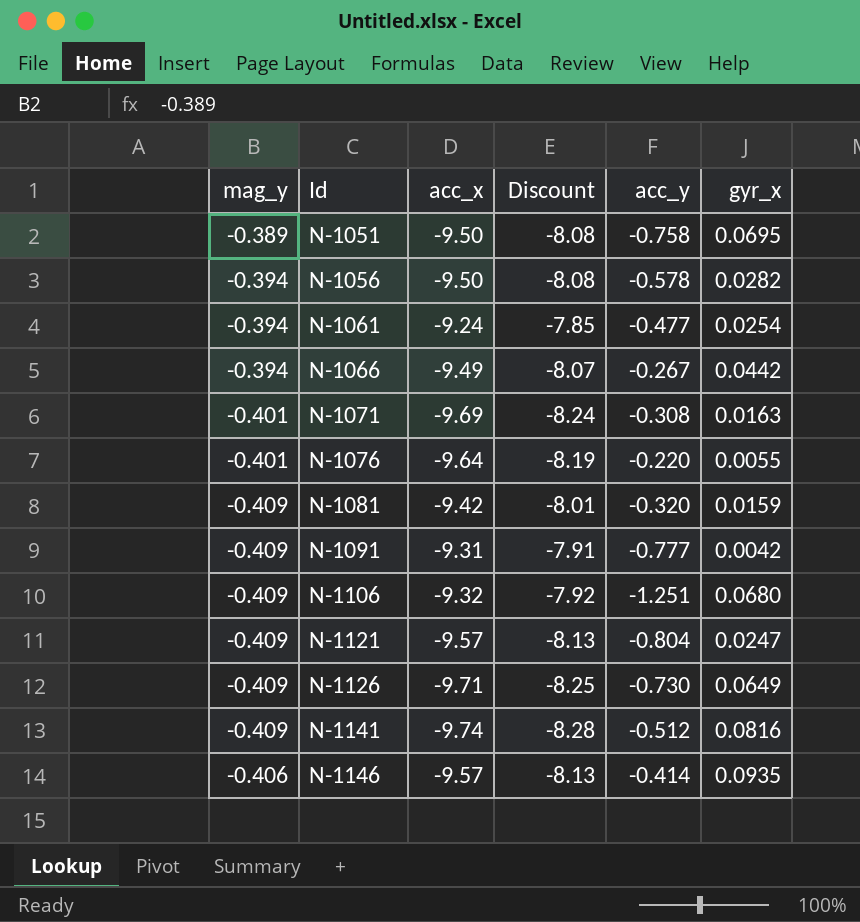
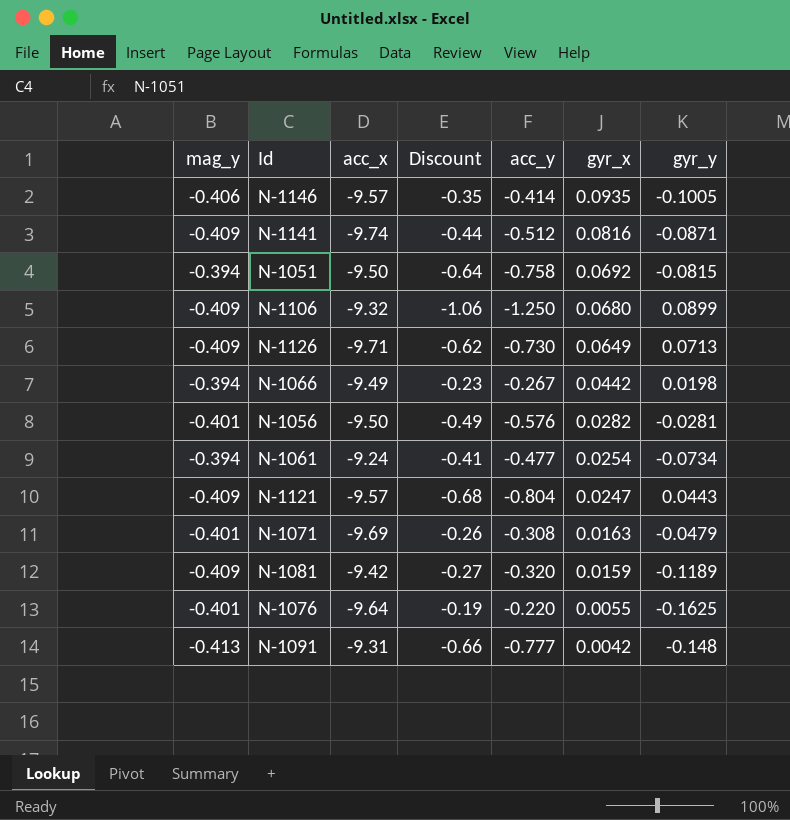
row order: Id ascending -> gyr_x descending
column Discount | formula: [acc_x] * 0.85 -> [acc_y] * 0.85
column gyr_y | position: none -> 7
N-1051 | mag_y: -0.389 -> -0.394
N-1051 | gyr_x: 0.0695 -> 0.0692
N-1106 | acc_y: -1.251 -> -1.250
N-1056 | mag_y: -0.394 -> -0.401
N-1056 | acc_y: -0.578 -> -0.576
N-1091 | mag_y: -0.409 -> -0.413

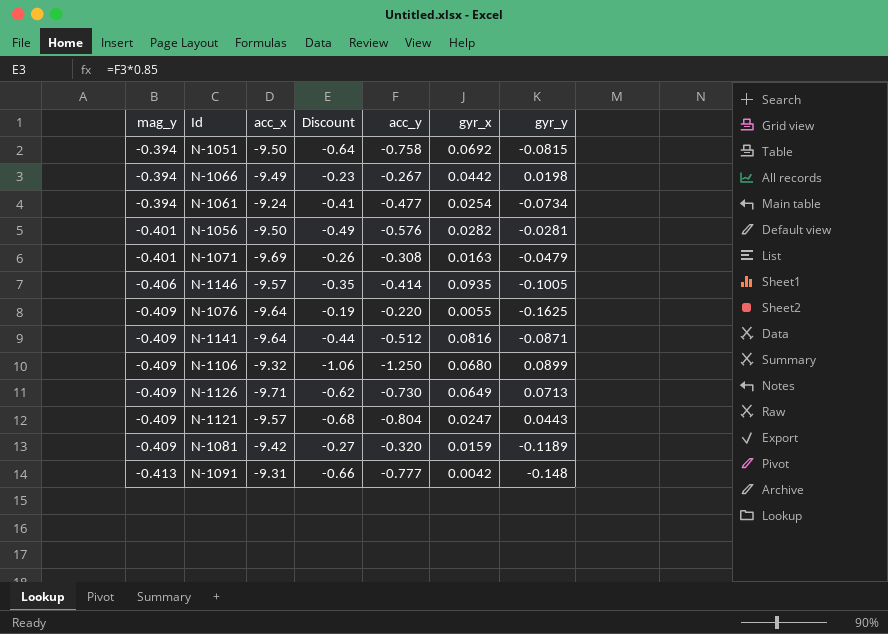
row order: gyr_x descending -> mag_y descending
N-1076 | mag_y: -0.401 -> -0.409
N-1141 | acc_x: -9.74 -> -9.64

